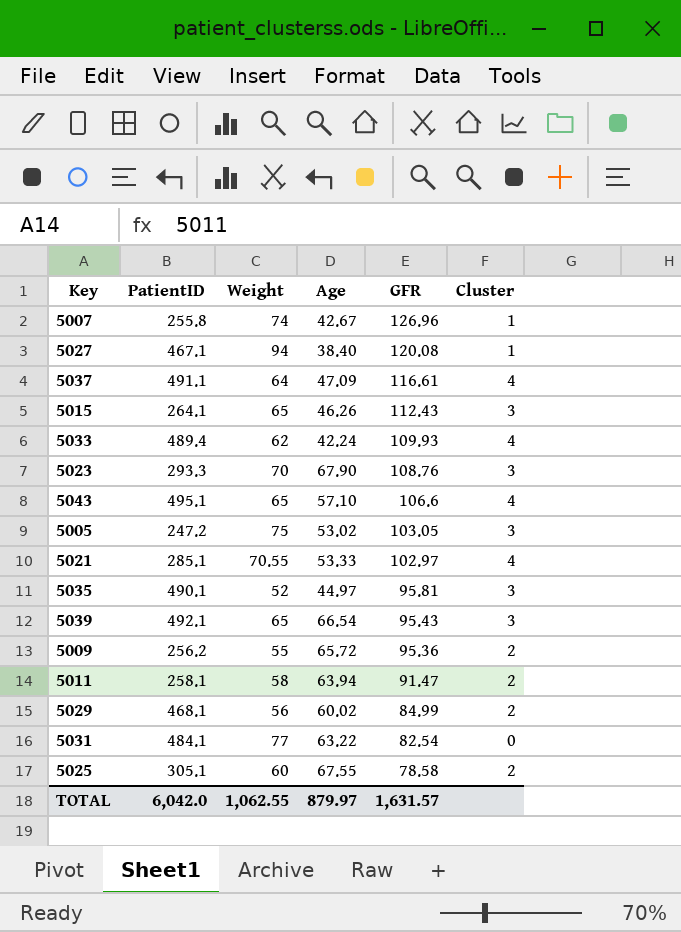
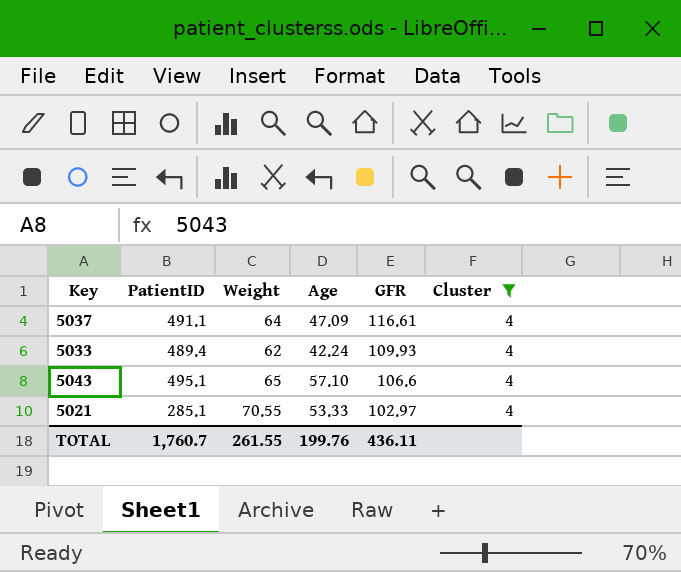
filter: none -> Cluster = 4
TOTAL | PatientID: 6,042.0 -> 1,760.7
TOTAL | Weight: 1,062.55 -> 261.55
TOTAL | Age: 879.97 -> 199.76
TOTAL | GFR: 1,631.57 -> 436.11

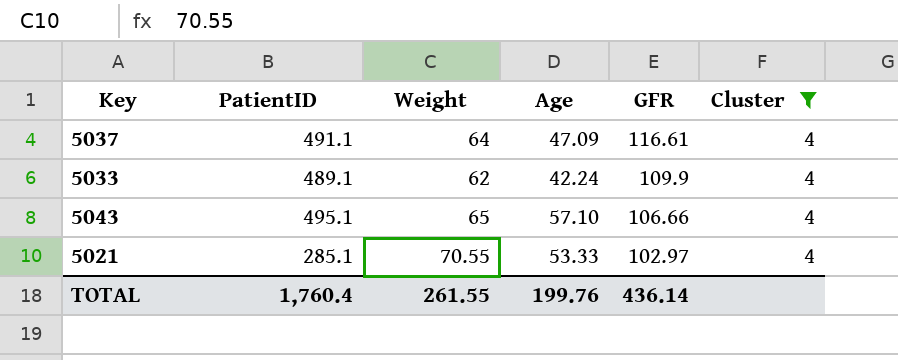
5033 | PatientID: 489.4 -> 489.1
5033 | GFR: 109.93 -> 109.9
5043 | GFR: 106.6 -> 106.66
TOTAL | PatientID: 1,760.7 -> 1,760.4
TOTAL | GFR: 436.11 -> 436.14

